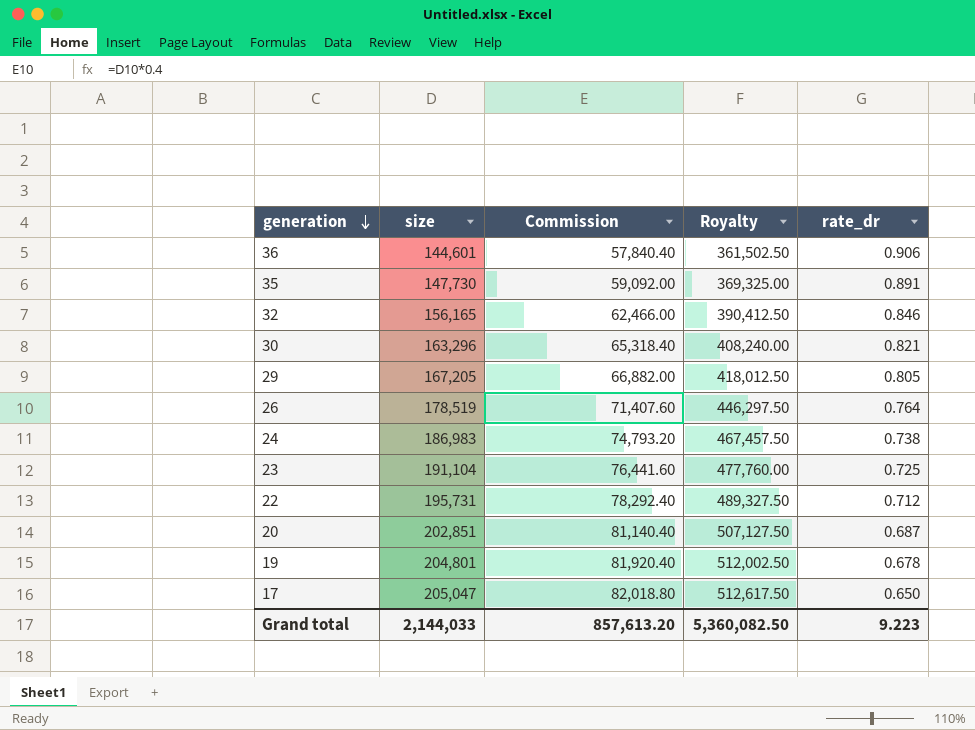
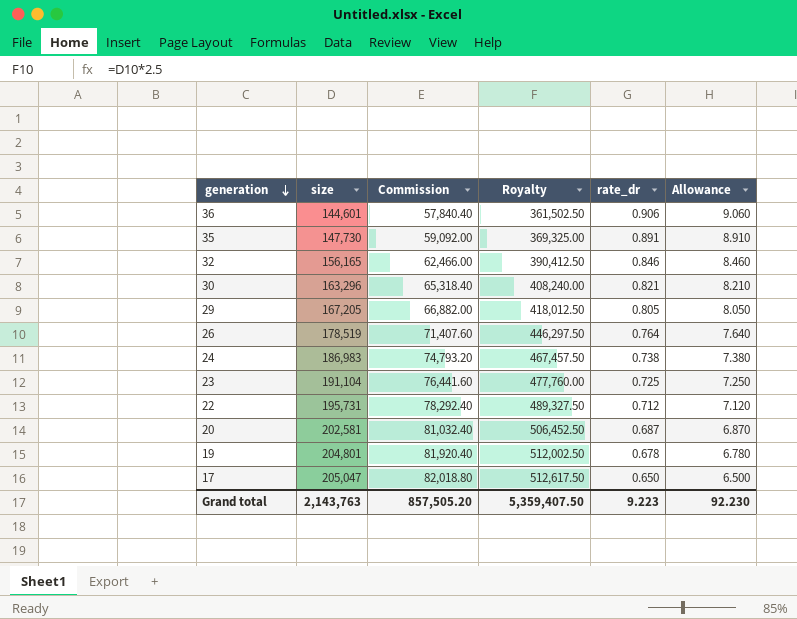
column Allowance | formula: none -> [rate_dr] * 10
20 | size: 202,851 -> 202,581
20 | Commission: 81,140.40 -> 81,032.40
20 | Royalty: 507,127.50 -> 506,452.50
Grand total | size: 2,144,033 -> 2,143,763
Grand total | Commission: 857,613.20 -> 857,505.20
Grand total | Royalty: 5,360,082.50 -> 5,359,407.50

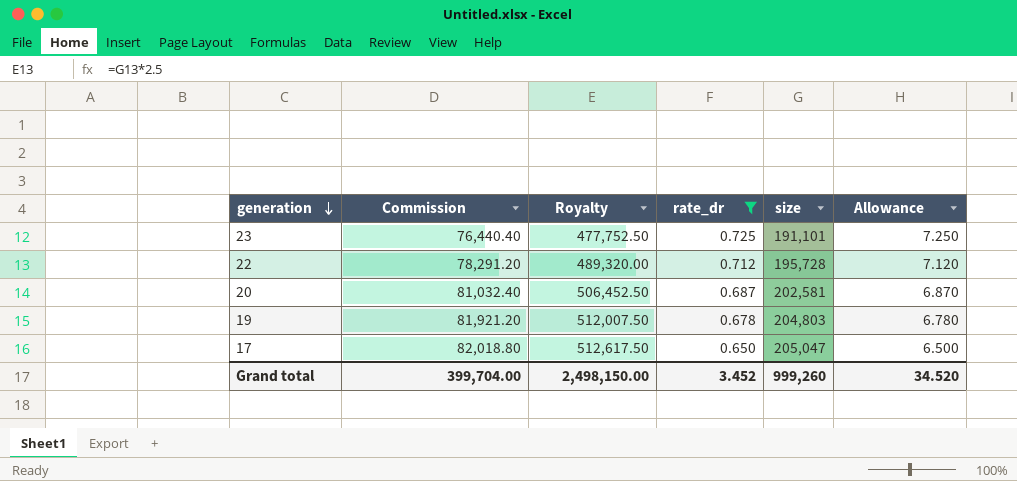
filter: none -> rate_dr <= 0.725
column size | position: 2 -> 5
23 | Commission: 76,441.60 -> 76,440.40
23 | Royalty: 477,760.00 -> 477,752.50
23 | size: 191,104 -> 191,101
22 | Commission: 78,292.40 -> 78,291.20
22 | Royalty: 489,327.50 -> 489,320.00
22 | size: 195,731 -> 195,728
19 | Commission: 81,920.40 -> 81,921.20
19 | Royalty: 512,002.50 -> 512,007.50
19 | size: 204,801 -> 204,803
Grand total | Commission: 857,505.20 -> 399,704.00
Grand total | Royalty: 5,359,407.50 -> 2,498,150.00
Grand total | rate_dr: 9.223 -> 3.452
Grand total | size: 2,143,763 -> 999,260
Grand total | Allowance: 92.230 -> 34.520

